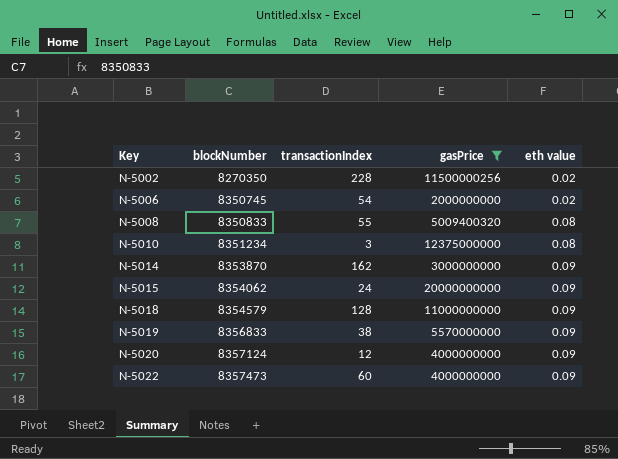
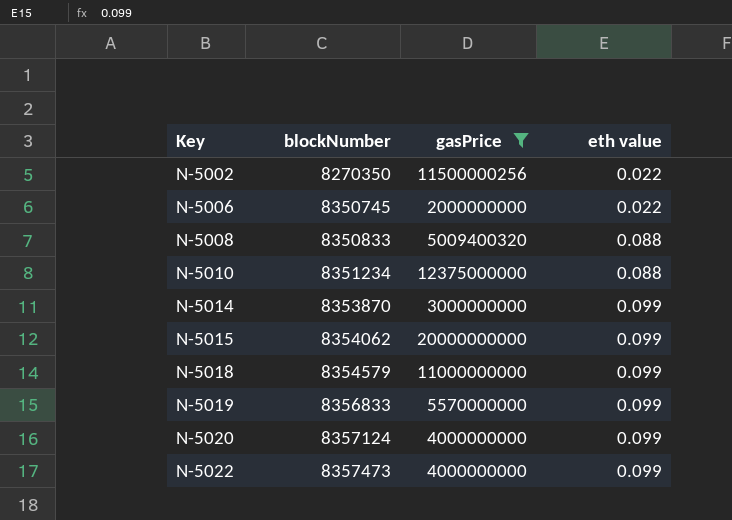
column transactionIndex | position: 3 -> none
N-5002 | eth value: 0.02 -> 0.022
N-5006 | eth value: 0.02 -> 0.022
N-5008 | eth value: 0.08 -> 0.088
N-5010 | eth value: 0.08 -> 0.088
N-5014 | eth value: 0.09 -> 0.099
N-5015 | eth value: 0.09 -> 0.099
N-5018 | eth value: 0.09 -> 0.099
N-5019 | eth value: 0.09 -> 0.099
N-5020 | eth value: 0.09 -> 0.099
N-5022 | eth value: 0.09 -> 0.099

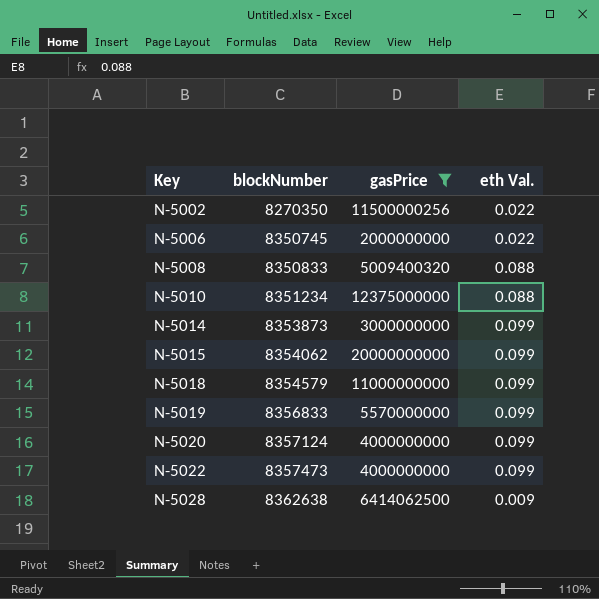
column name: eth value -> eth Val.
N-5014 | blockNumber: 8353870 -> 8353873
row N-5028: none -> 8362638 | 6414062500 | 0.009

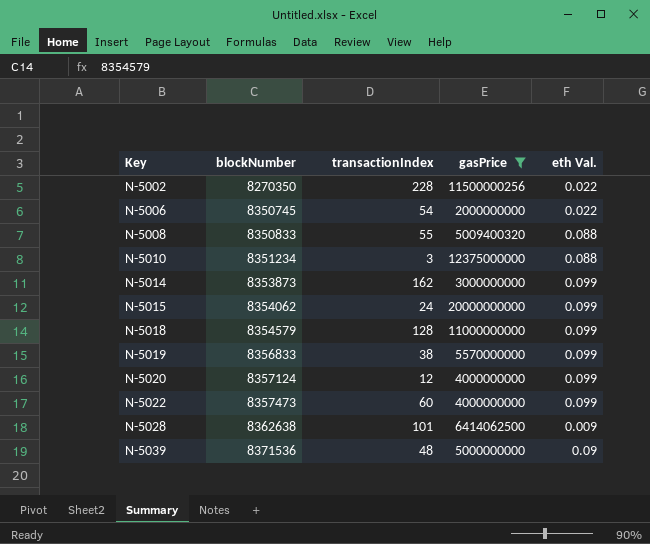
column transactionIndex | position: none -> 3
row N-5039: none -> 8371536 | 48 | 5000000000 | 0.09

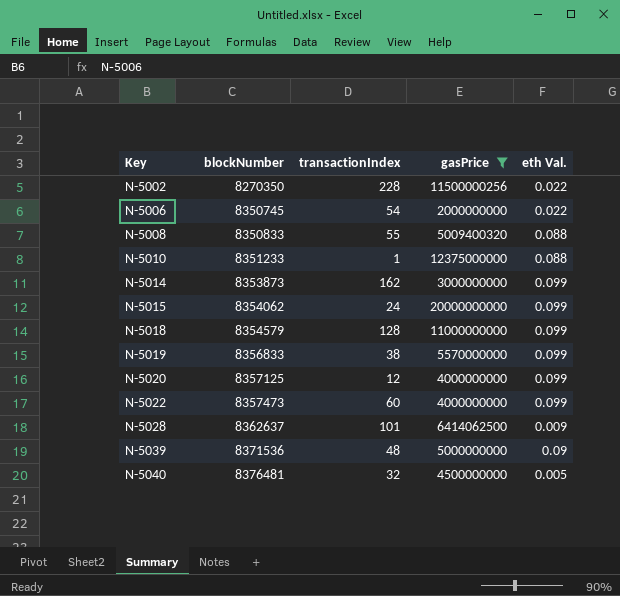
N-5010 | blockNumber: 8351234 -> 8351233
N-5010 | transactionIndex: 3 -> 1
N-5020 | blockNumber: 8357124 -> 8357125
N-5028 | blockNumber: 8362638 -> 8362637
row N-5040: none -> 8376481 | 32 | 4500000000 | 0.005

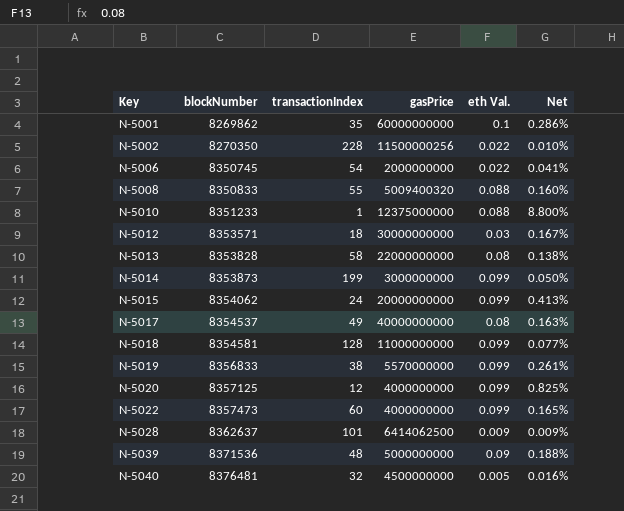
filter: gasPrice <= 20000000000 -> none
column Net | formula: none -> [eth Val.] / [transactionIndex]
N-5014 | transactionIndex: 162 -> 199
N-5018 | blockNumber: 8354579 -> 8354581

